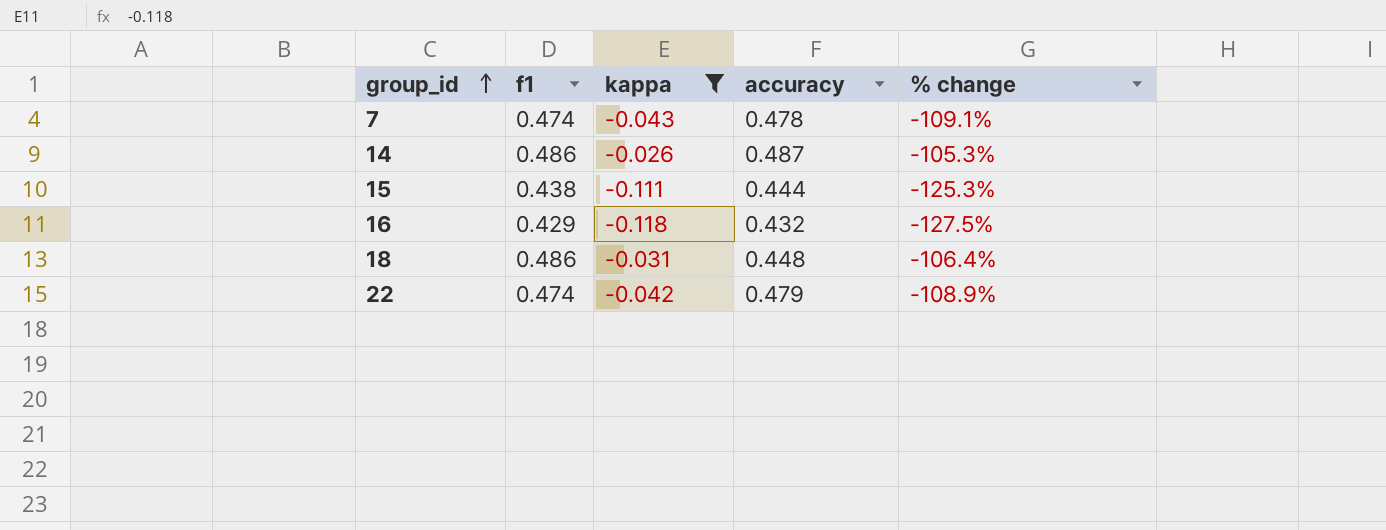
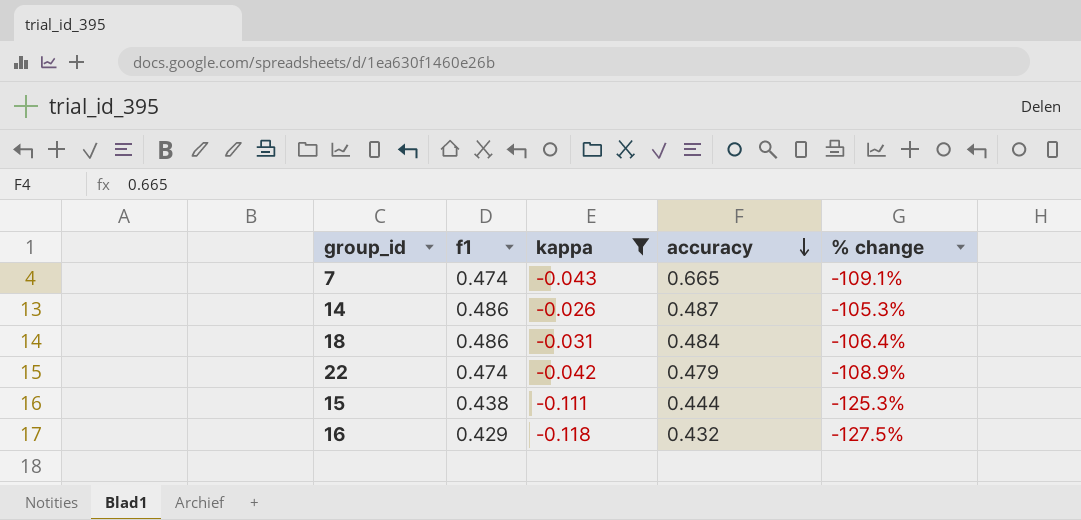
row order: group_id ascending -> accuracy descending
7 | accuracy: 0.478 -> 0.665
18 | accuracy: 0.448 -> 0.484

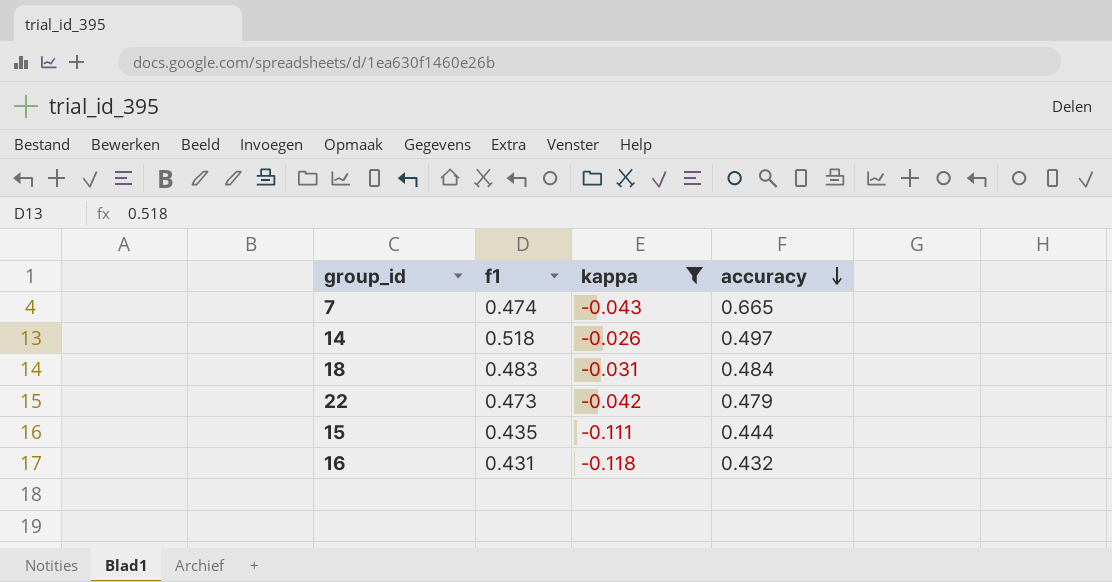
column % change | formula: ([kappa] - [f1]) / [f1] -> none
14 | f1: 0.486 -> 0.518
14 | accuracy: 0.487 -> 0.497
18 | f1: 0.486 -> 0.483
22 | f1: 0.474 -> 0.473
15 | f1: 0.438 -> 0.435
16 | f1: 0.429 -> 0.431

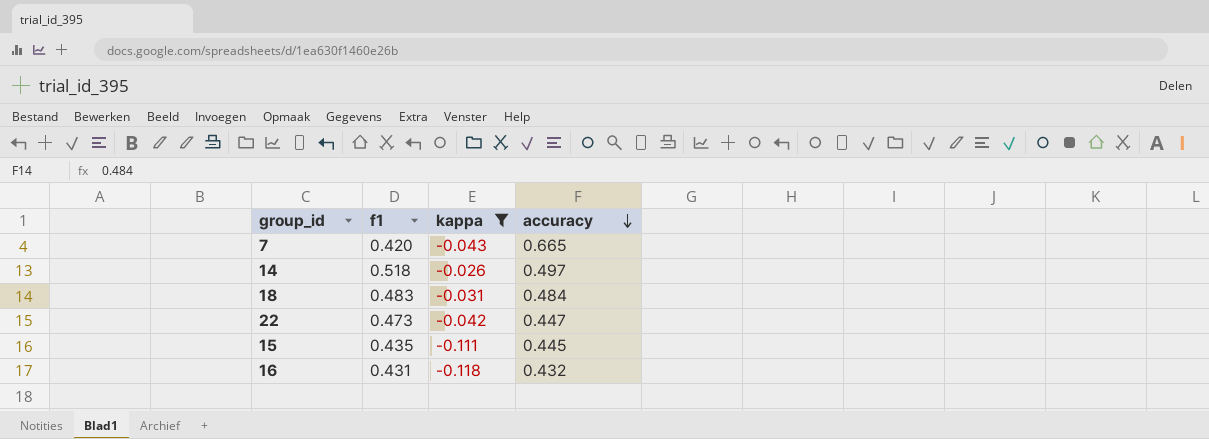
7 | f1: 0.474 -> 0.420
22 | accuracy: 0.479 -> 0.447
15 | accuracy: 0.444 -> 0.445

